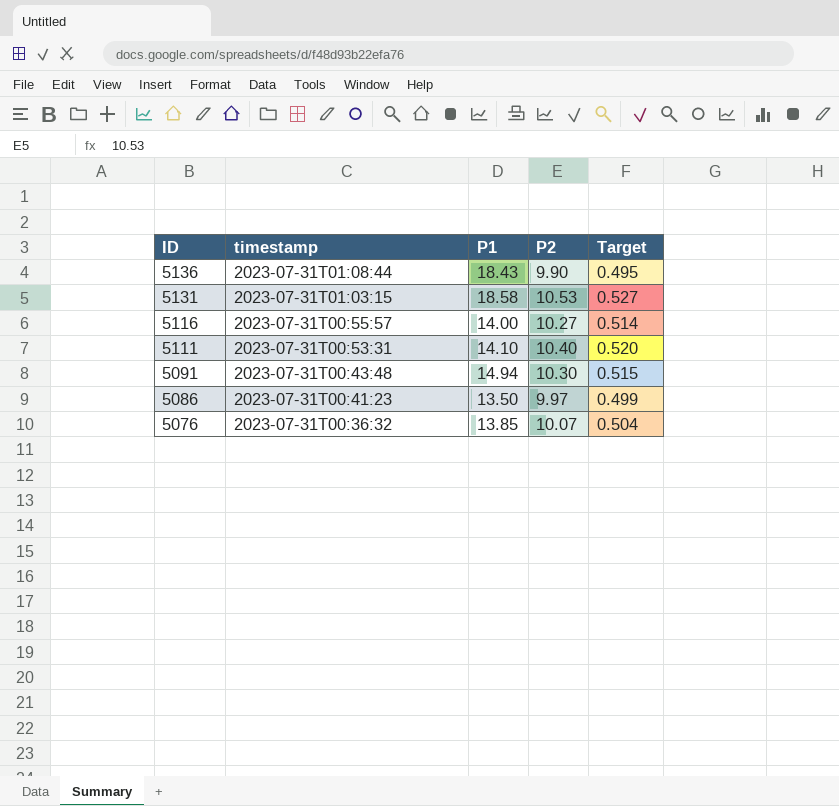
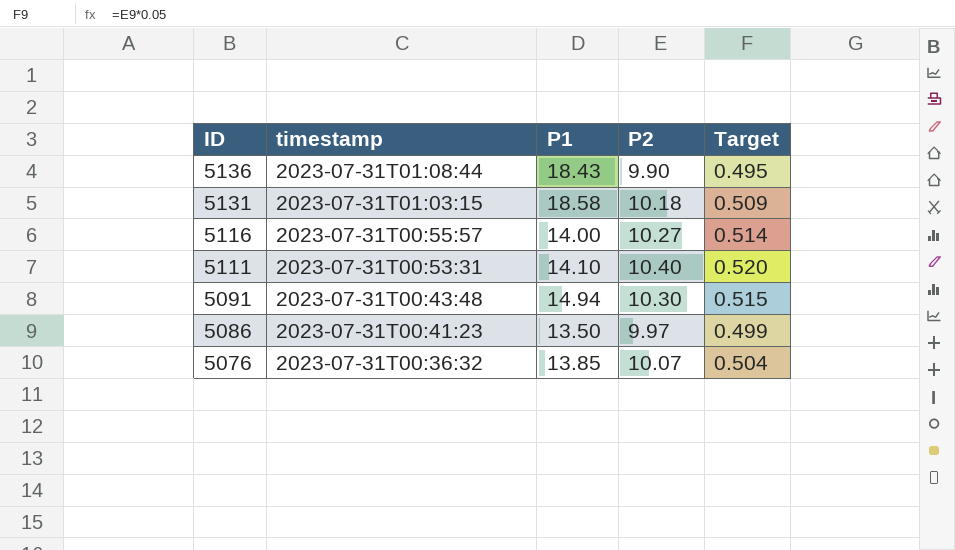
5131 | P2: 10.53 -> 10.18
5131 | Target: 0.527 -> 0.509

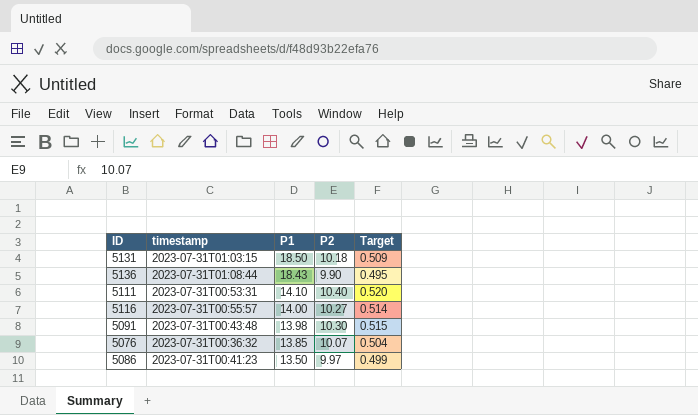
row order: ID descending -> P1 descending
5131 | P1: 18.58 -> 18.50
5091 | P1: 14.94 -> 13.98

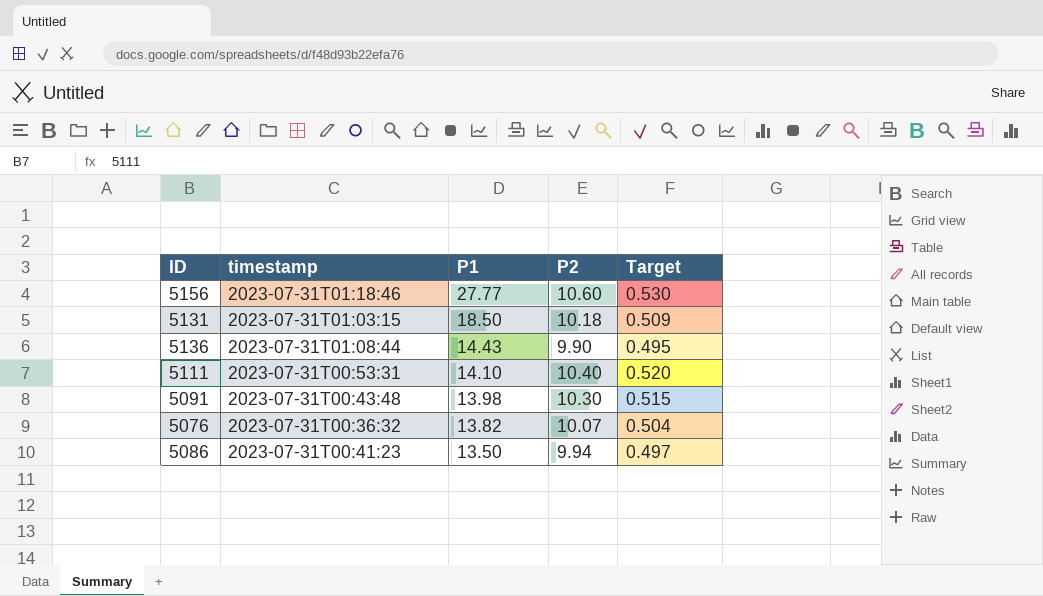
row 5116: 2023-07-31T00:55:57 | 14.00 | 10.27 | 0.514 -> none
row 5156: none -> 2023-07-31T01:18:46 | 27.77 | 10.60 | 0.530
5136 | P1: 18.43 -> 14.43
5076 | P1: 13.85 -> 13.82
5086 | P2: 9.97 -> 9.94
5086 | Target: 0.499 -> 0.497

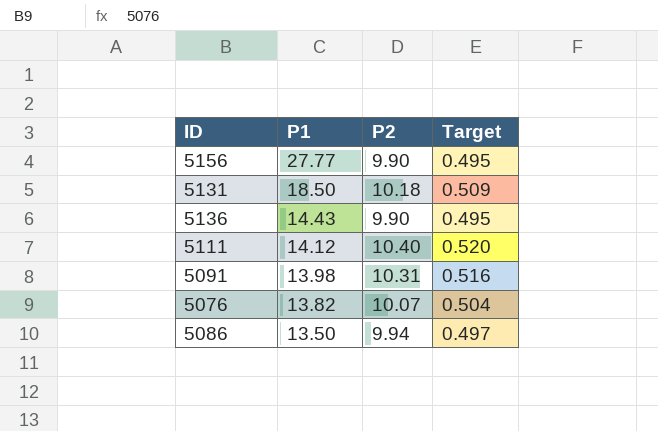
column timestamp | position: 2 -> none
5156 | P2: 10.60 -> 9.90
5156 | Target: 0.530 -> 0.495
5111 | P1: 14.10 -> 14.12
5091 | P2: 10.30 -> 10.31
5091 | Target: 0.515 -> 0.516

